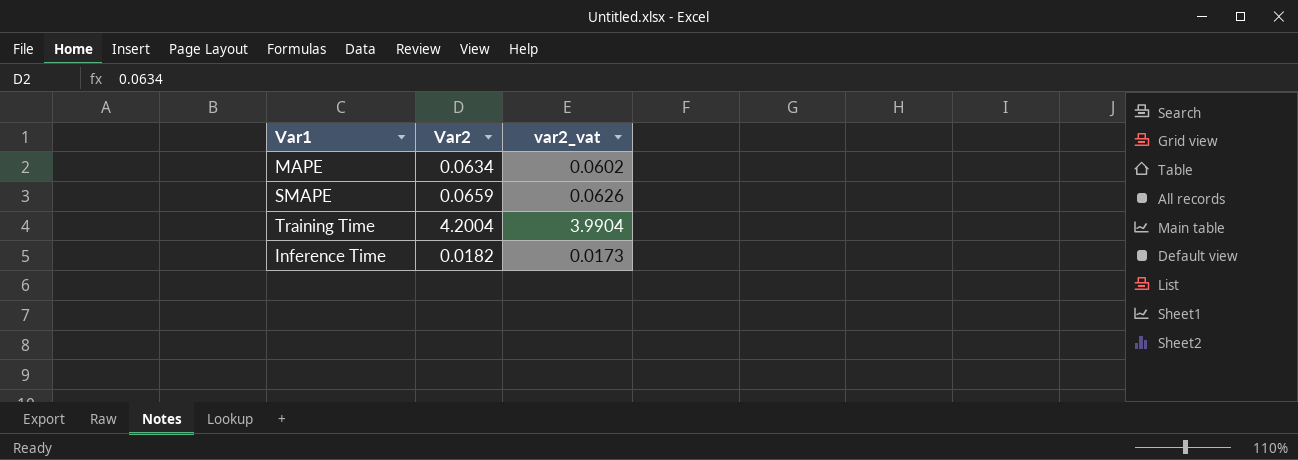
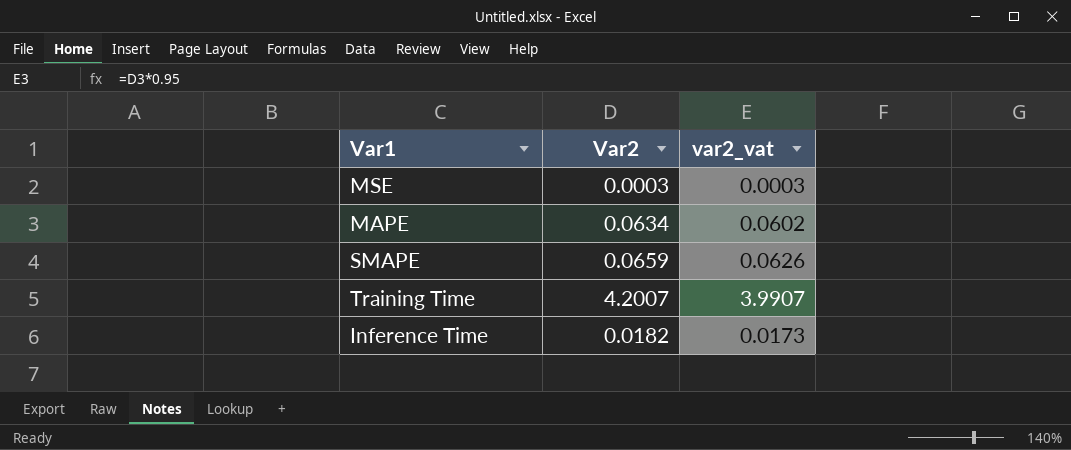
row MSE: none -> 0.0003 | 0.0003
Training Time | Var2: 4.2004 -> 4.2007
Training Time | var2_vat: 3.9904 -> 3.9907

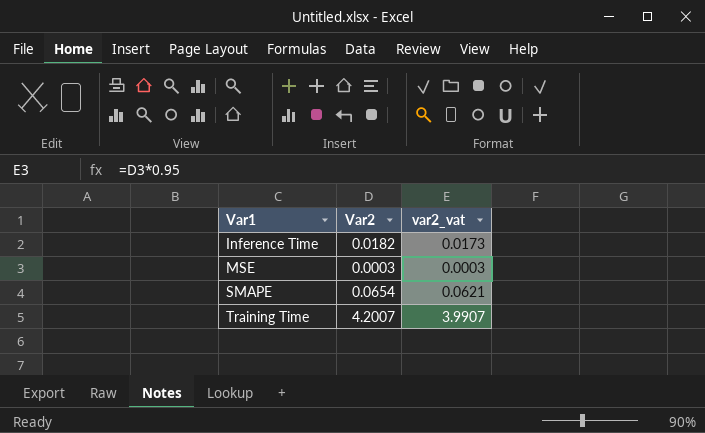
row order: none -> Var1 ascending
row MAPE: 0.0634 | 0.0602 -> none
SMAPE | Var2: 0.0659 -> 0.0654
SMAPE | var2_vat: 0.0626 -> 0.0621

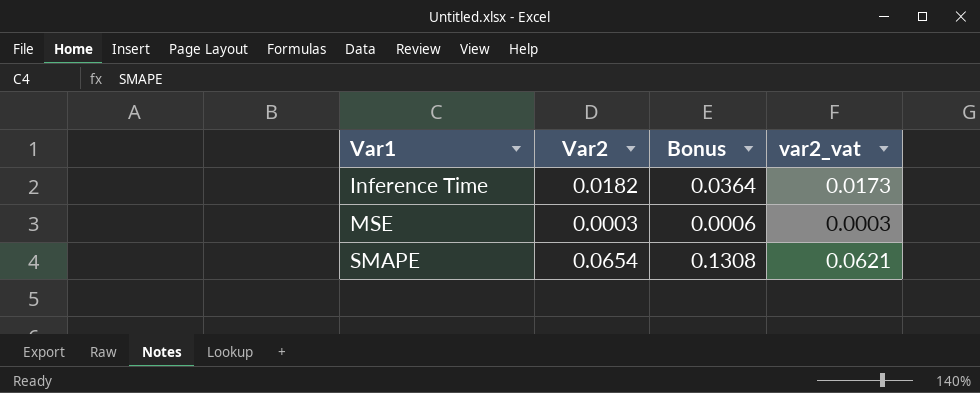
column Bonus | formula: none -> [Var2] * 2
row Training Time: 4.2007 | 3.9907 -> none

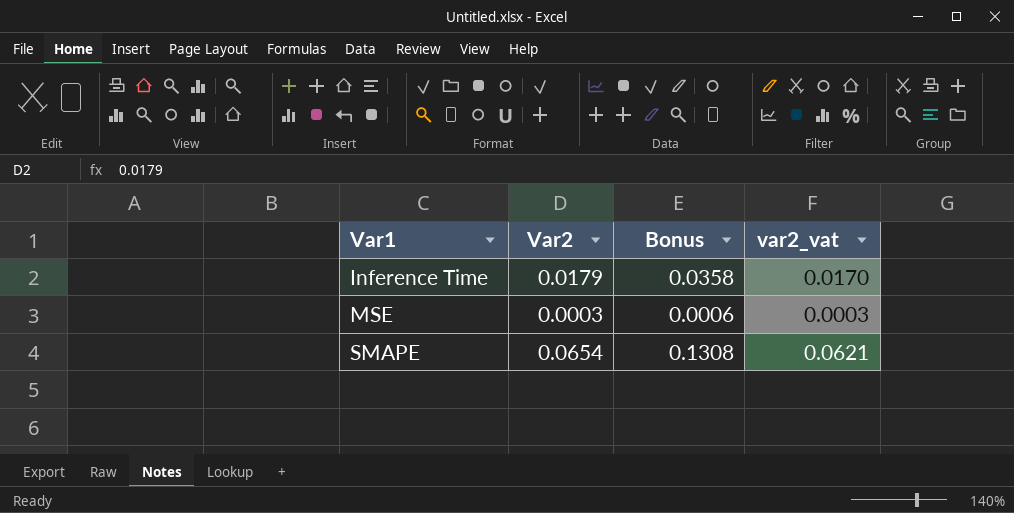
Inference Time | Var2: 0.0182 -> 0.0179
Inference Time | Bonus: 0.0364 -> 0.0358
Inference Time | var2_vat: 0.0173 -> 0.0170

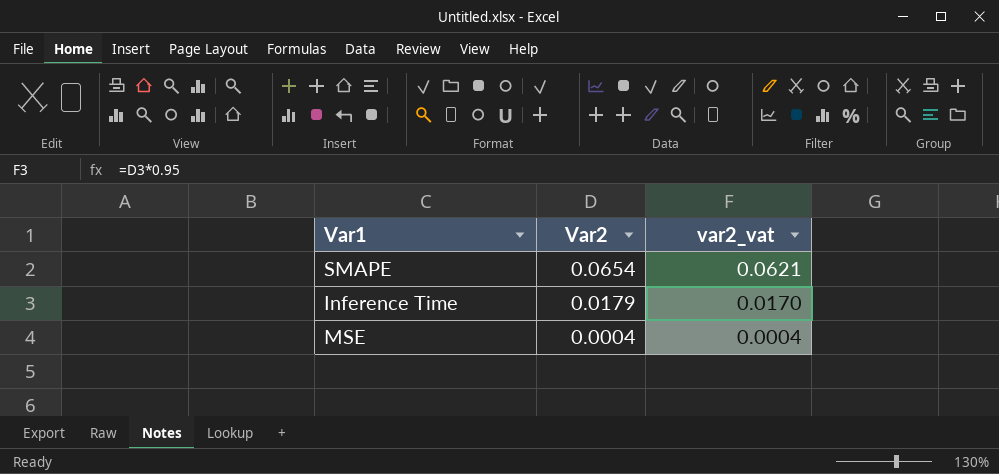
row order: Var1 ascending -> Var2 descending
column Bonus | formula: [Var2] * 2 -> none
MSE | Var2: 0.0003 -> 0.0004
MSE | var2_vat: 0.0003 -> 0.0004

